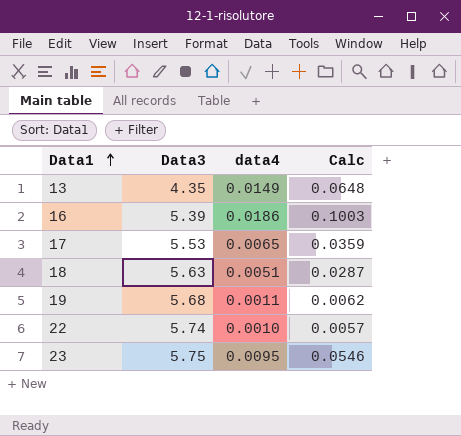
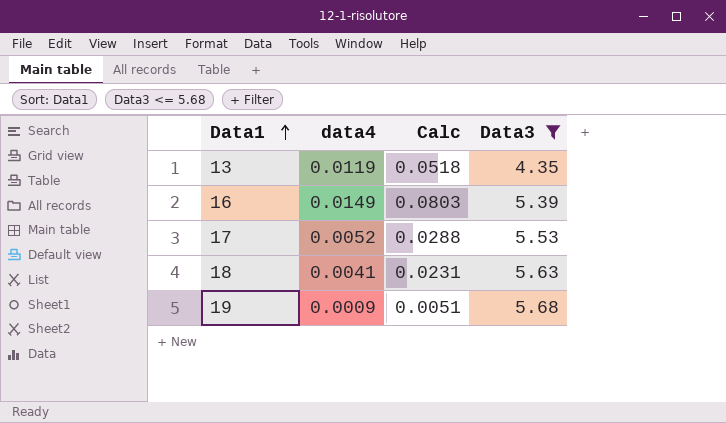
filter: none -> Data3 <= 5.68
column Data3 | position: 2 -> 4
13 | data4: 0.0149 -> 0.0119
13 | Calc: 0.0648 -> 0.0518
16 | data4: 0.0186 -> 0.0149
16 | Calc: 0.1003 -> 0.0803
17 | data4: 0.0065 -> 0.0052
17 | Calc: 0.0359 -> 0.0288
18 | data4: 0.0051 -> 0.0041
18 | Calc: 0.0287 -> 0.0231
19 | data4: 0.0011 -> 0.0009
19 | Calc: 0.0062 -> 0.0051

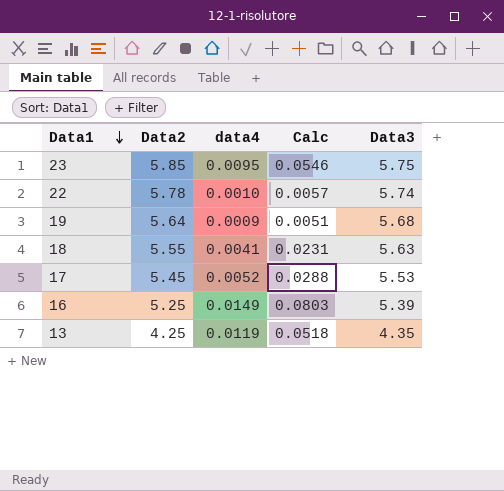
filter: Data3 <= 5.68 -> none
row order: Data1 ascending -> Data1 descending
column Data2 | position: none -> 2

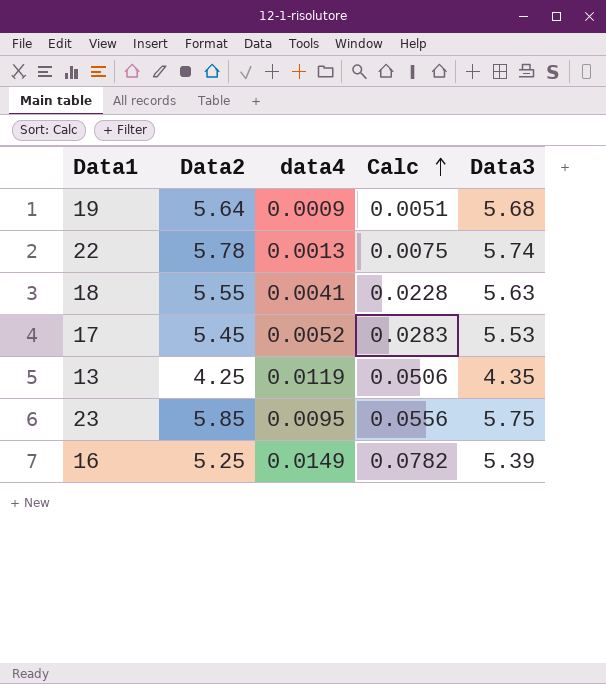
row order: Data1 descending -> Calc ascending
column Calc | formula: [data4] * [Data3] -> [Data2] * [data4]
22 | data4: 0.0010 -> 0.0013

